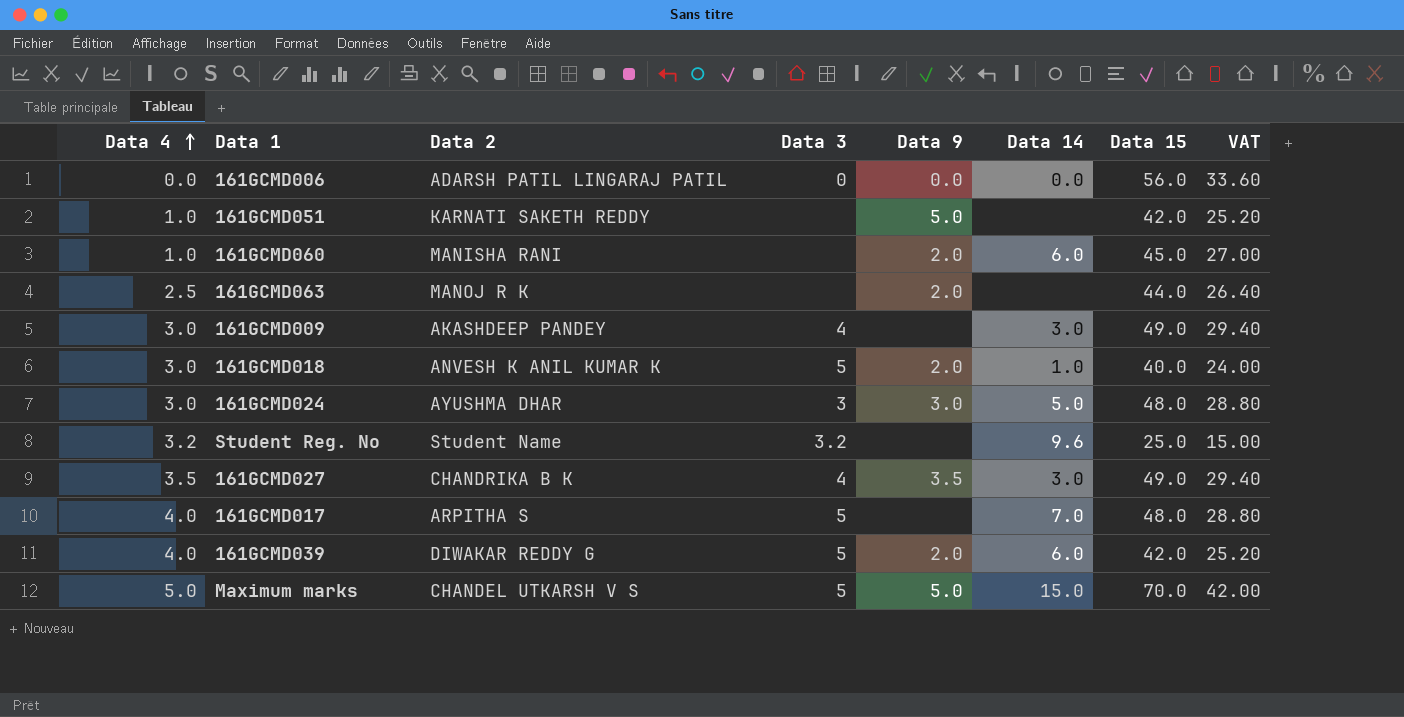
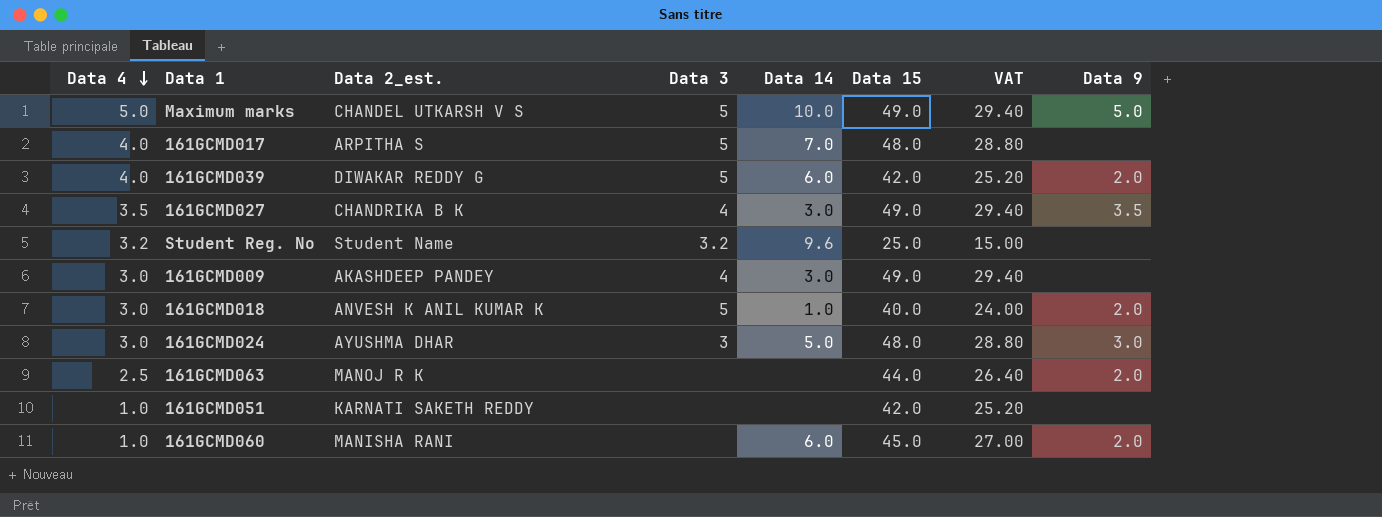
row order: Data 4 ascending -> Data 4 descending
column name: Data 2 -> Data 2_est.
column Data 9 | position: 5 -> 8
row 161GCMD006: 0.0 | ADARSH PATIL LINGARAJ PATIL | 0 | 0.0 | 0.0 | 56.0 | 33.60 -> none
Maximum marks | Data 14: 15.0 -> 10.0
Maximum marks | Data 15: 70.0 -> 49.0
Maximum marks | VAT: 42.00 -> 29.40
161GCMD051 | Data 9: 5.0 -> none

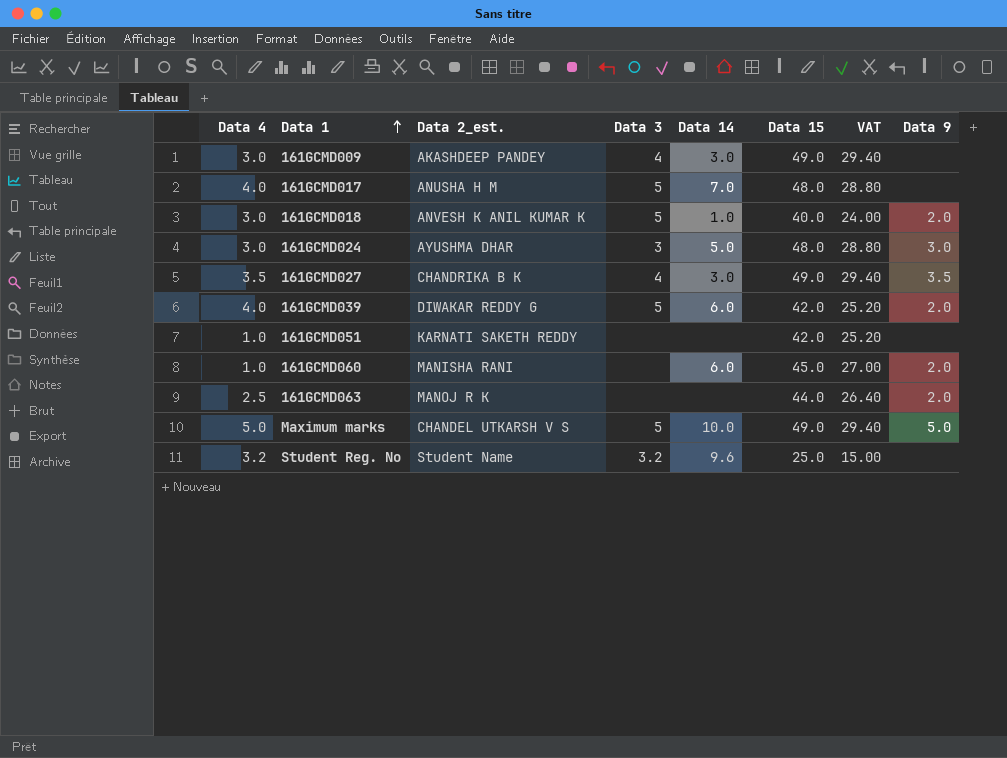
row order: Data 4 descending -> Data 1 ascending
161GCMD017 | Data 2_est.: ARPITHA S -> ANUSHA H M

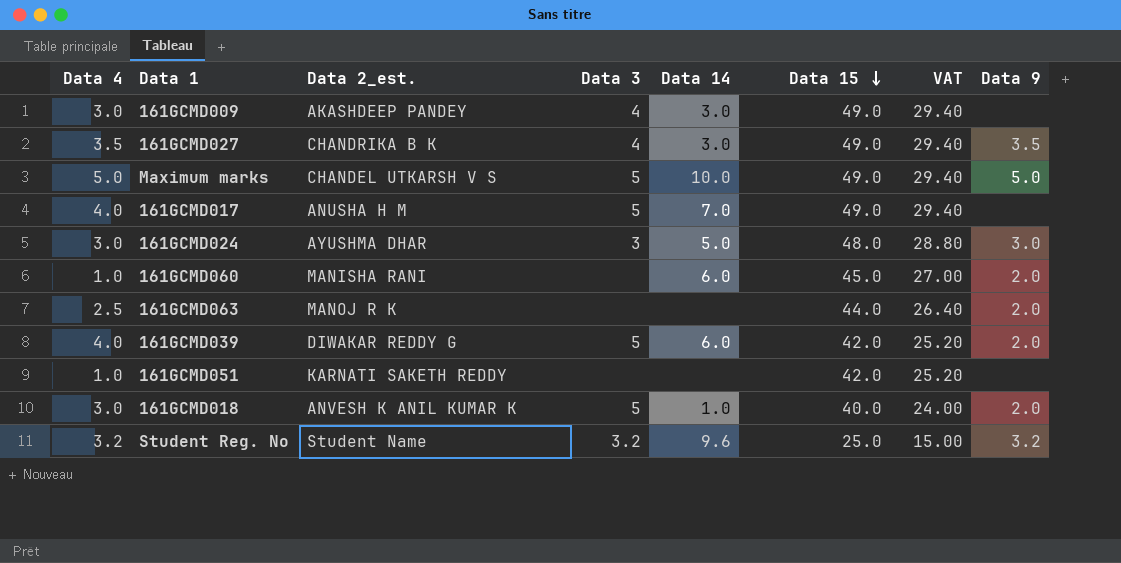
row order: Data 1 ascending -> Data 15 descending
161GCMD017 | Data 15: 48.0 -> 49.0
161GCMD017 | VAT: 28.80 -> 29.40
Student Reg. No | Data 9: none -> 3.2

